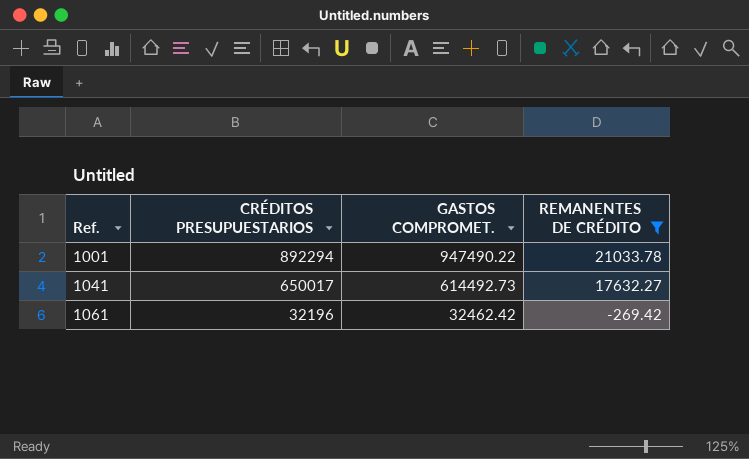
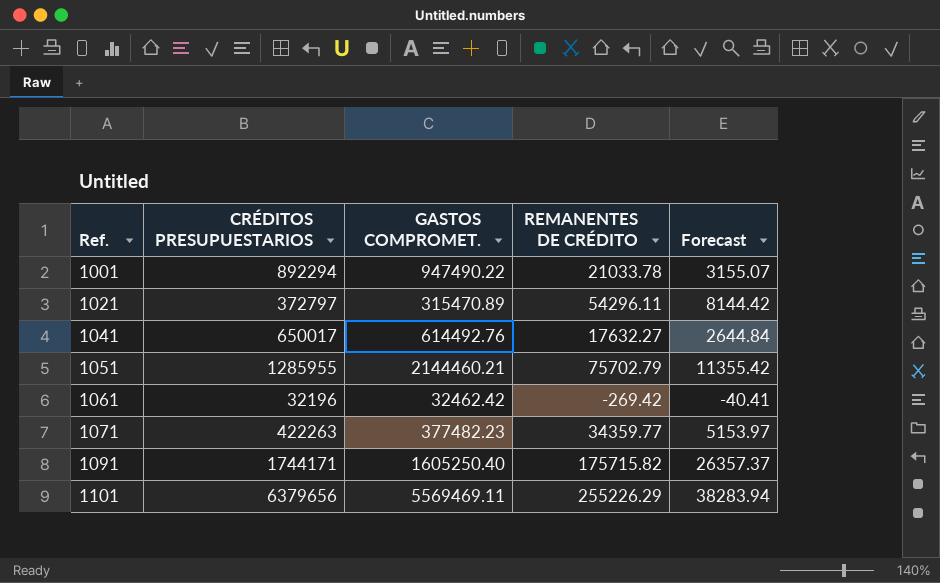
filter: REMANENTES DE CRÉDITO <= 21033.78 -> none
column Forecast | formula: none -> [REMANENTES DE CRÉDITO] * 0.15
1041 | GASTOS COMPROMET.: 614492.73 -> 614492.76

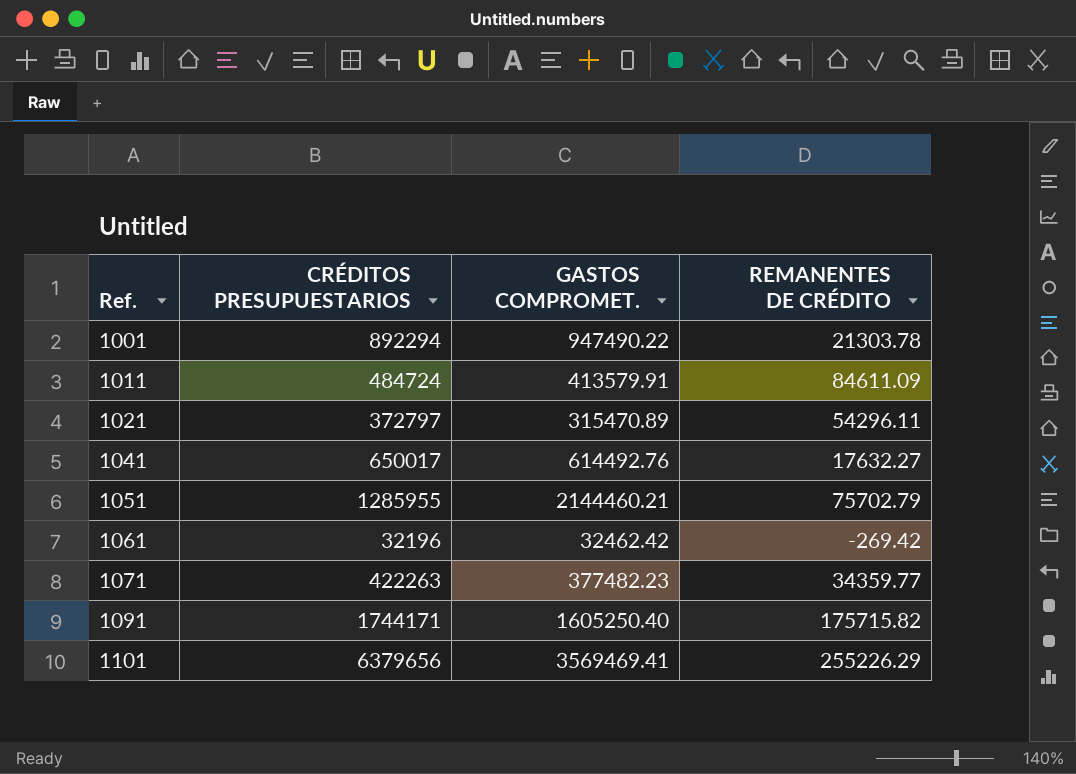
column Forecast | formula: [REMANENTES DE CRÉDITO] * 0.15 -> none
1001 | REMANENTES DE CRÉDITO: 21033.78 -> 21303.78
row 1011: none -> 484724 | 413579.91 | 84611.09
1101 | GASTOS COMPROMET.: 5569469.11 -> 3569469.41

